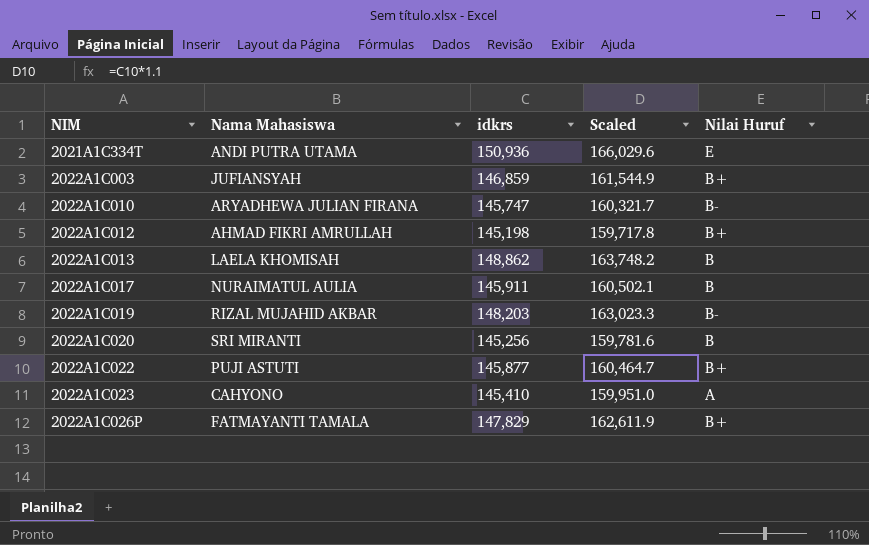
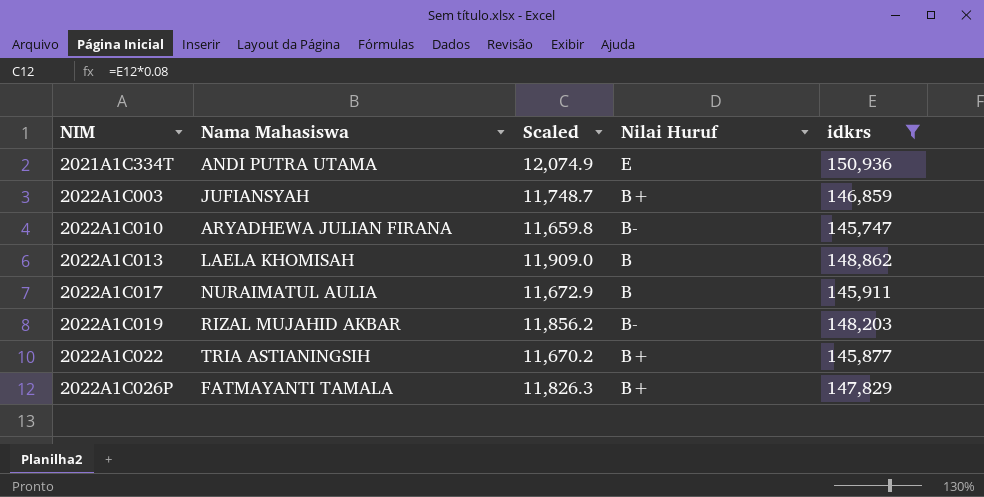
filter: none -> idkrs >= 145,747
column Scaled | formula: [idkrs] * 1.1 -> [idkrs] * 0.08
column idkrs | position: 3 -> 5
2022A1C022 | Nama Mahasiswa: PUJI ASTUTI -> TRIA ASTIANINGSIH

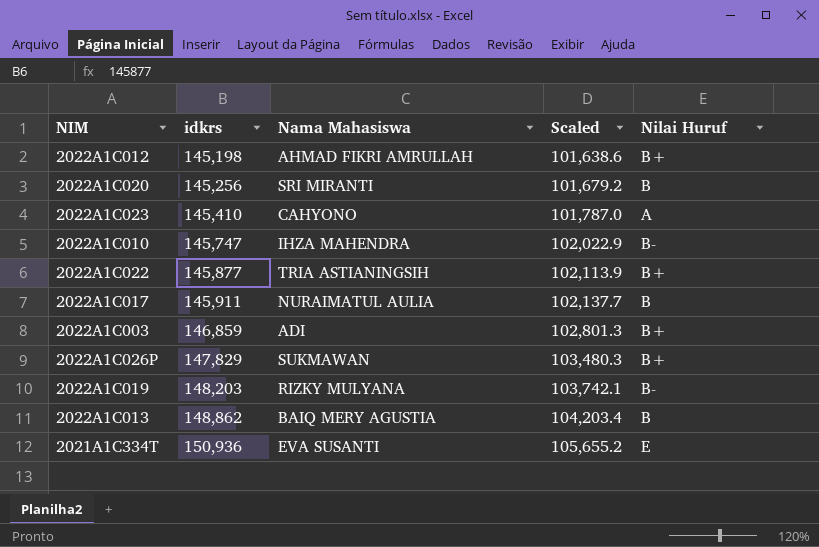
filter: idkrs >= 145,747 -> none
row order: NIM ascending -> idkrs ascending
column idkrs | position: 5 -> 2
column Scaled | formula: [idkrs] * 0.08 -> [idkrs] * 0.7
2022A1C010 | Nama Mahasiswa: ARYADHEWA JULIAN FIRANA -> IHZA MAHENDRA
2022A1C003 | Nama Mahasiswa: JUFIANSYAH -> ADI
2022A1C026P | Nama Mahasiswa: FATMAYANTI TAMALA -> SUKMAWAN
2022A1C019 | Nama Mahasiswa: RIZAL MUJAHID AKBAR -> RIZKY MULYANA
2022A1C013 | Nama Mahasiswa: LAELA KHOMISAH -> BAIQ MERY AGUSTIA
2021A1C334T | Nama Mahasiswa: ANDI PUTRA UTAMA -> EVA SUSANTI

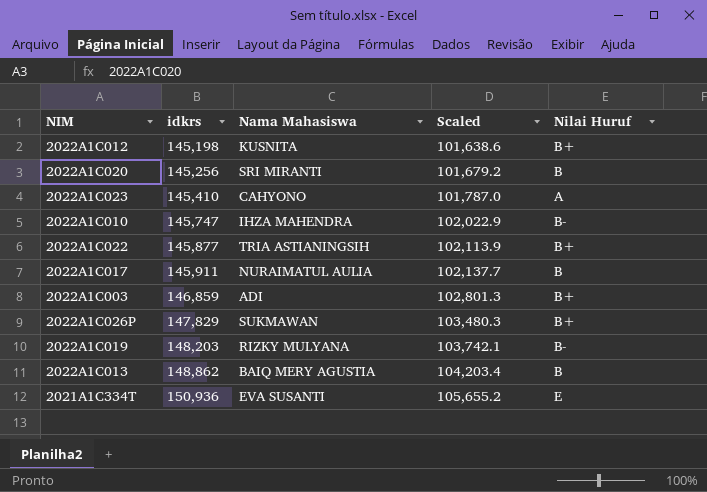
2022A1C012 | Nama Mahasiswa: AHMAD FIKRI AMRULLAH -> KUSNITA

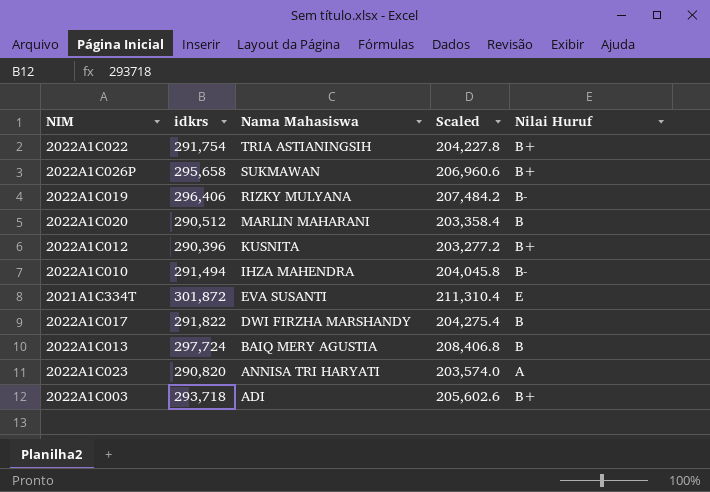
row order: idkrs ascending -> Nama Mahasiswa descending
2022A1C022 | idkrs: 145,877 -> 291,754
2022A1C022 | Scaled: 102,113.9 -> 204,227.8
2022A1C026P | idkrs: 147,829 -> 295,658
2022A1C026P | Scaled: 103,480.3 -> 206,960.6
2022A1C019 | idkrs: 148,203 -> 296,406
2022A1C019 | Scaled: 103,742.1 -> 207,484.2
2022A1C020 | idkrs: 145,256 -> 290,512
2022A1C020 | Nama Mahasiswa: SRI MIRANTI -> MARLIN MAHARANI
2022A1C020 | Scaled: 101,679.2 -> 203,358.4
2022A1C012 | idkrs: 145,198 -> 290,396
2022A1C012 | Scaled: 101,638.6 -> 203,277.2
2022A1C010 | idkrs: 145,747 -> 291,494
2022A1C010 | Scaled: 102,022.9 -> 204,045.8
2021A1C334T | idkrs: 150,936 -> 301,872
2021A1C334T | Scaled: 105,655.2 -> 211,310.4
2022A1C017 | idkrs: 145,911 -> 291,822
2022A1C017 | Nama Mahasiswa: NURAIMATUL AULIA -> DWI FIRZHA MARSHANDY
2022A1C017 | Scaled: 102,137.7 -> 204,275.4
2022A1C013 | idkrs: 148,862 -> 297,724
2022A1C013 | Scaled: 104,203.4 -> 208,406.8
2022A1C023 | idkrs: 145,410 -> 290,820
2022A1C023 | Nama Mahasiswa: CAHYONO -> ANNISA TRI HARYATI
2022A1C023 | Scaled: 101,787.0 -> 203,574.0
2022A1C003 | idkrs: 146,859 -> 293,718
2022A1C003 | Scaled: 102,801.3 -> 205,602.6

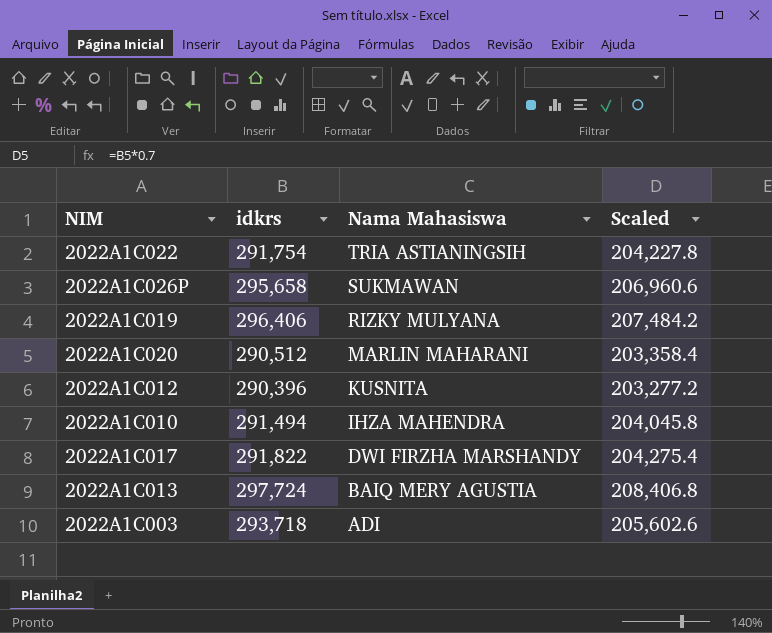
column Nilai Huruf | position: 5 -> none
row 2021A1C334T: 301,872 | EVA SUSANTI | 211,310.4 | E -> none
row 2022A1C023: 290,820 | ANNISA TRI HARYATI | 203,574.0 | A -> none

